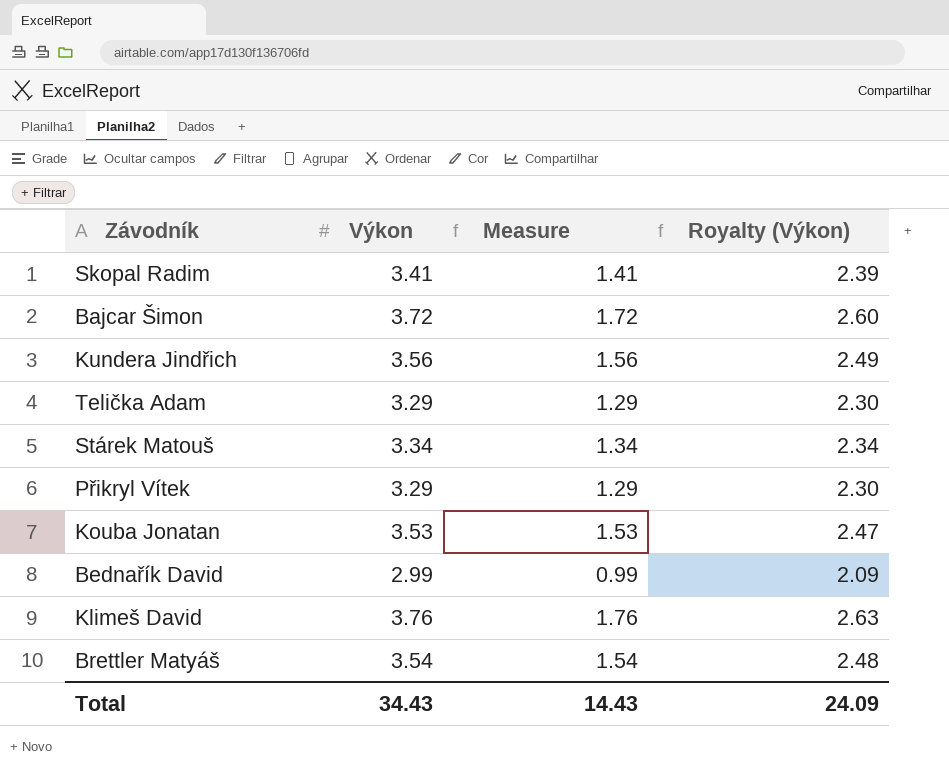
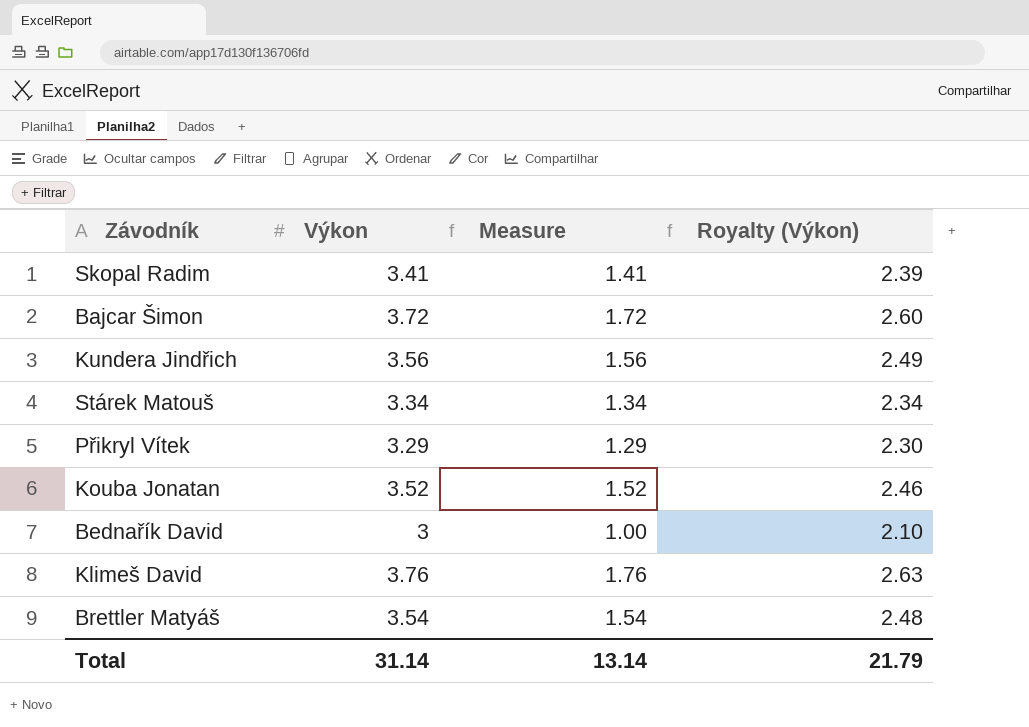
row Telička Adam: 3.29 | 1.29 | 2.30 -> none
Kouba Jonatan | Výkon: 3.53 -> 3.52
Kouba Jonatan | Measure: 1.53 -> 1.52
Kouba Jonatan | Royalty (Výkon): 2.47 -> 2.46
Bednařík David | Výkon: 2.99 -> 3
Bednařík David | Measure: 0.99 -> 1.00
Bednařík David | Royalty (Výkon): 2.09 -> 2.10
Total | Výkon: 34.43 -> 31.14
Total | Measure: 14.43 -> 13.14
Total | Royalty (Výkon): 24.09 -> 21.79

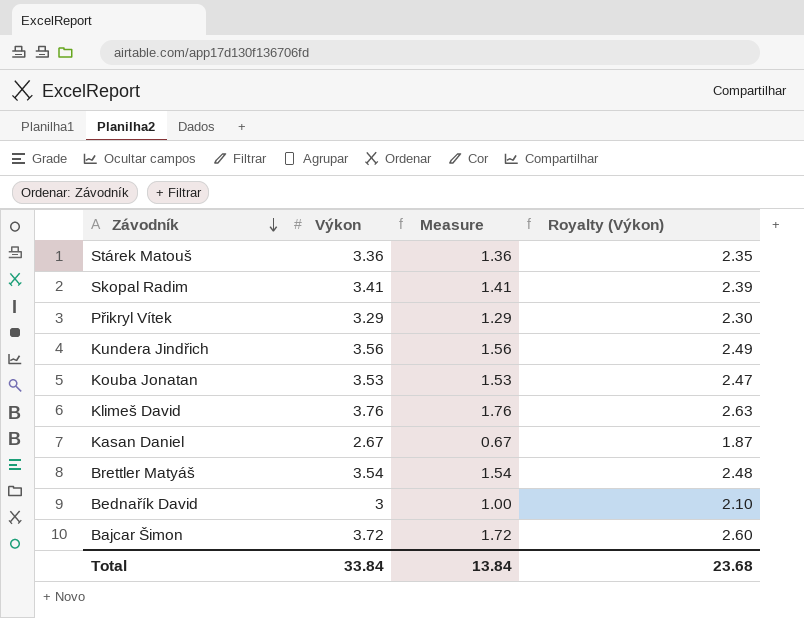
row order: none -> Závodník descending
Stárek Matouš | Výkon: 3.34 -> 3.36
Stárek Matouš | Measure: 1.34 -> 1.36
Stárek Matouš | Royalty (Výkon): 2.34 -> 2.35
Kouba Jonatan | Výkon: 3.52 -> 3.53
Kouba Jonatan | Measure: 1.52 -> 1.53
Kouba Jonatan | Royalty (Výkon): 2.46 -> 2.47
row Kasan Daniel: none -> 2.67 | 0.67 | 1.87
Total | Výkon: 31.14 -> 33.84
Total | Measure: 13.14 -> 13.84
Total | Royalty (Výkon): 21.79 -> 23.68

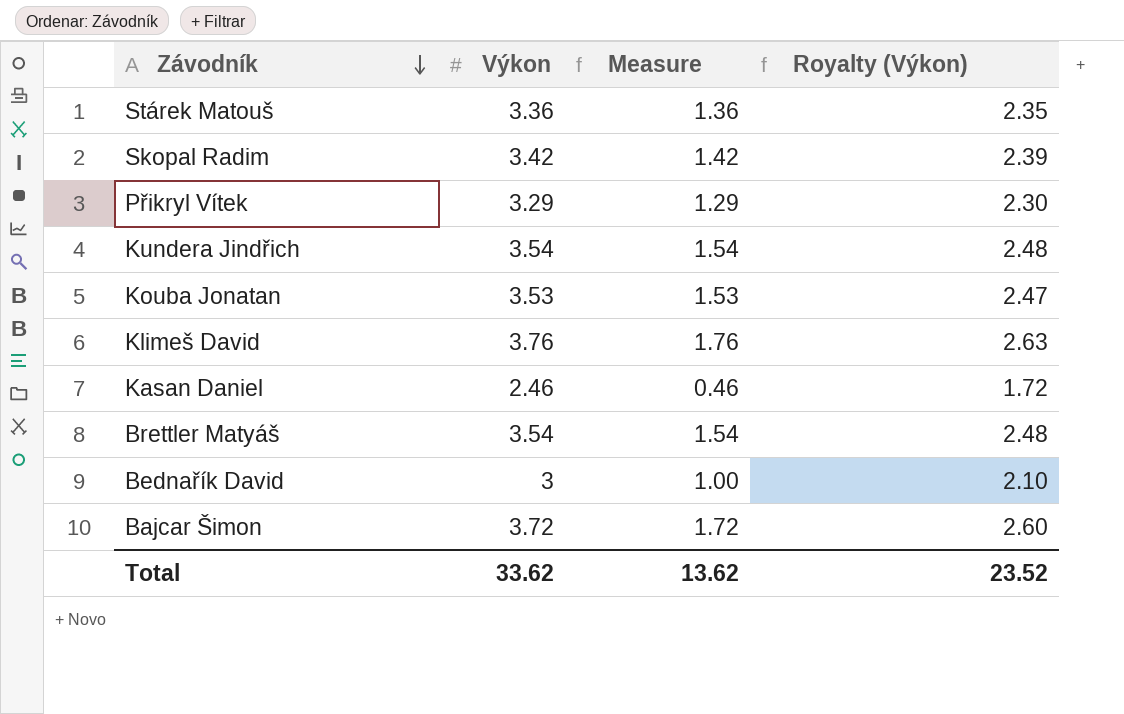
Skopal Radim | Výkon: 3.41 -> 3.42
Skopal Radim | Measure: 1.41 -> 1.42
Kundera Jindřich | Výkon: 3.56 -> 3.54
Kundera Jindřich | Measure: 1.56 -> 1.54
Kundera Jindřich | Royalty (Výkon): 2.49 -> 2.48
Kasan Daniel | Výkon: 2.67 -> 2.46
Kasan Daniel | Measure: 0.67 -> 0.46
Kasan Daniel | Royalty (Výkon): 1.87 -> 1.72
Total | Výkon: 33.84 -> 33.62
Total | Measure: 13.84 -> 13.62
Total | Royalty (Výkon): 23.68 -> 23.52

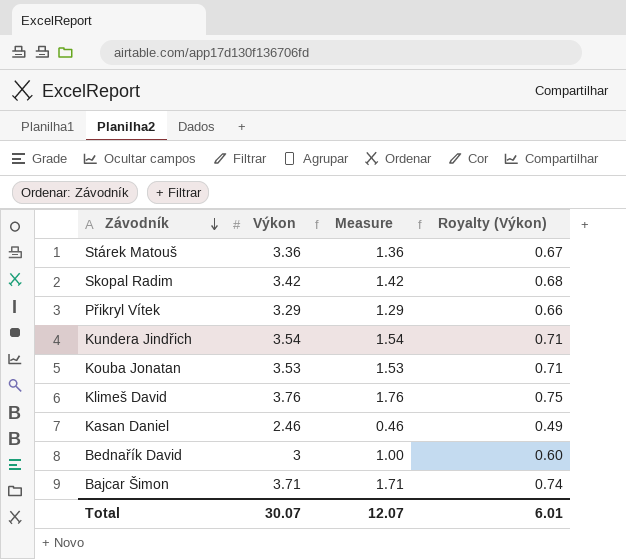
column Royalty (Výkon) | formula: [Výkon] * 0.7 -> [Výkon] * 0.2
row Brettler Matyáš: 3.54 | 1.54 | 2.48 -> none
Bajcar Šimon | Výkon: 3.72 -> 3.71
Bajcar Šimon | Measure: 1.72 -> 1.71
Total | Výkon: 33.62 -> 30.07
Total | Measure: 13.62 -> 12.07
Total | Royalty (Výkon): 23.52 -> 6.01

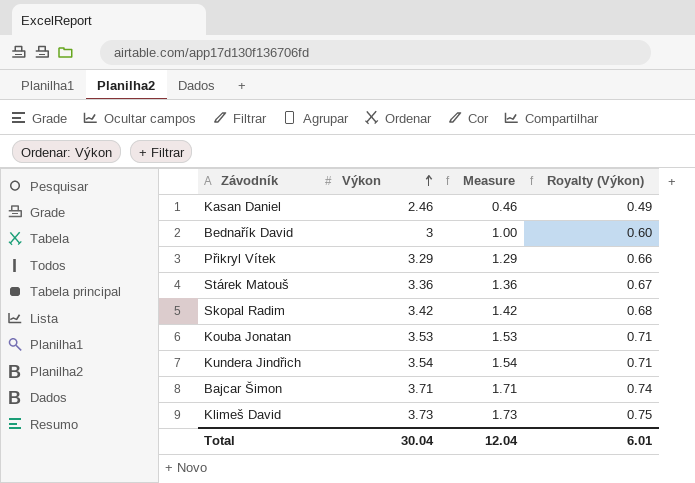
row order: Závodník descending -> Výkon ascending
Klimeš David | Výkon: 3.76 -> 3.73
Klimeš David | Measure: 1.76 -> 1.73
Total | Výkon: 30.07 -> 30.04
Total | Measure: 12.07 -> 12.04

